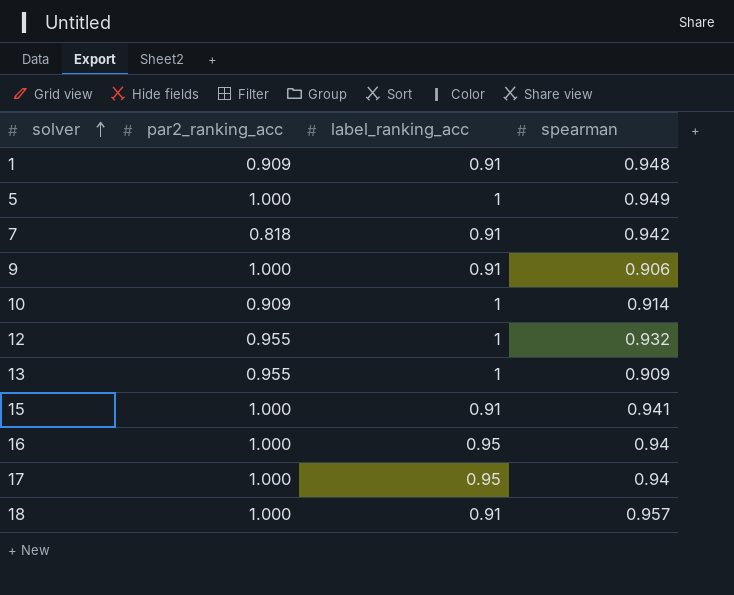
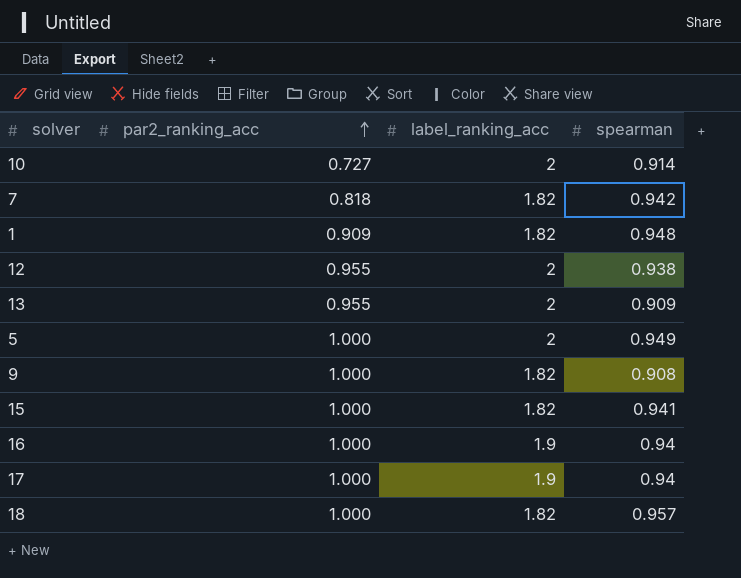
row order: solver ascending -> par2_ranking_acc ascending
10 | par2_ranking_acc: 0.909 -> 0.727
10 | label_ranking_acc: 1 -> 2
7 | label_ranking_acc: 0.91 -> 1.82
1 | label_ranking_acc: 0.91 -> 1.82
12 | label_ranking_acc: 1 -> 2
12 | spearman: 0.932 -> 0.938
13 | label_ranking_acc: 1 -> 2
5 | label_ranking_acc: 1 -> 2
9 | label_ranking_acc: 0.91 -> 1.82
9 | spearman: 0.906 -> 0.908
15 | label_ranking_acc: 0.91 -> 1.82
16 | label_ranking_acc: 0.95 -> 1.9
17 | label_ranking_acc: 0.95 -> 1.9
18 | label_ranking_acc: 0.91 -> 1.82

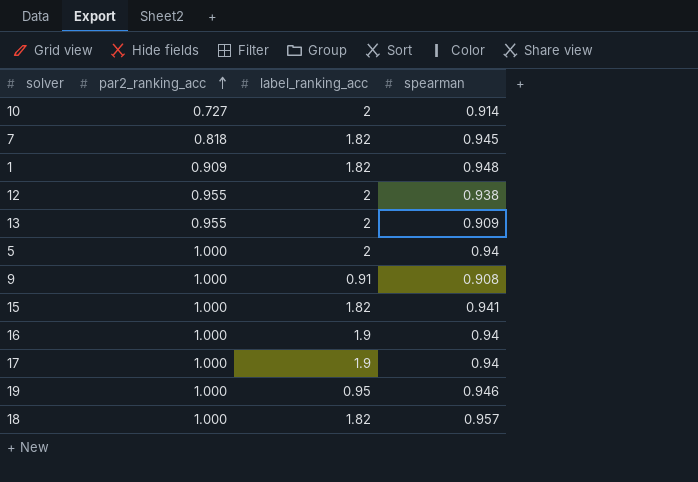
7 | spearman: 0.942 -> 0.945
5 | spearman: 0.949 -> 0.94
9 | label_ranking_acc: 1.82 -> 0.91
row 19: none -> 1.000 | 0.95 | 0.946

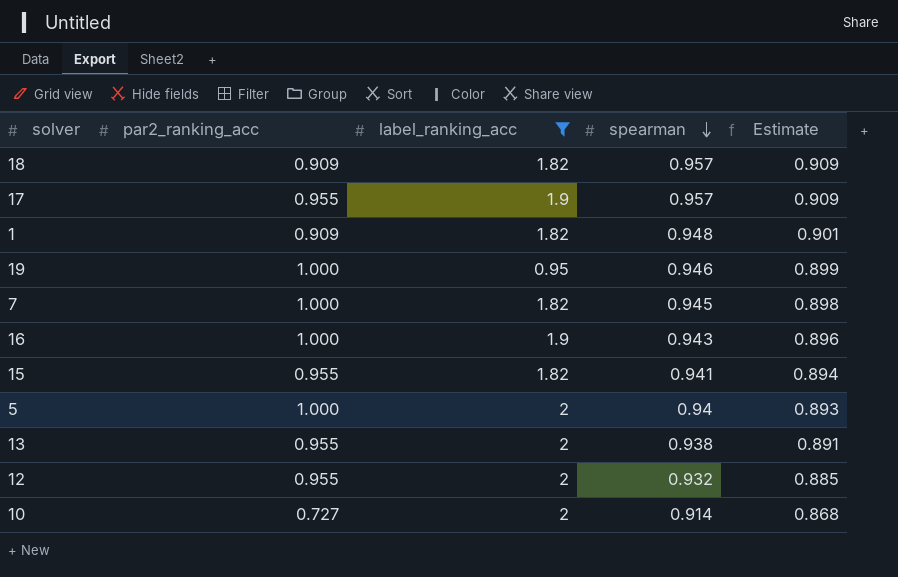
filter: none -> label_ranking_acc != 0.91
row order: par2_ranking_acc ascending -> spearman descending
column Estimate | formula: none -> [spearman] * 0.95
18 | par2_ranking_acc: 1.000 -> 0.909
17 | par2_ranking_acc: 1.000 -> 0.955
17 | spearman: 0.94 -> 0.957
7 | par2_ranking_acc: 0.818 -> 1.000
16 | spearman: 0.94 -> 0.943
15 | par2_ranking_acc: 1.000 -> 0.955
13 | spearman: 0.909 -> 0.938
12 | spearman: 0.938 -> 0.932

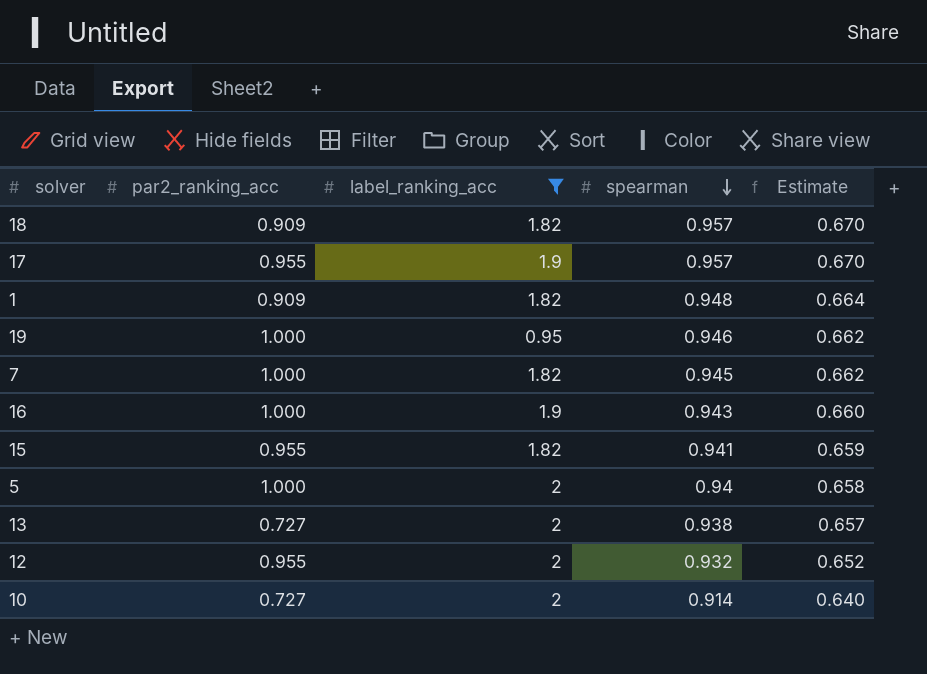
column Estimate | formula: [spearman] * 0.95 -> [spearman] * 0.7
13 | par2_ranking_acc: 0.955 -> 0.727

